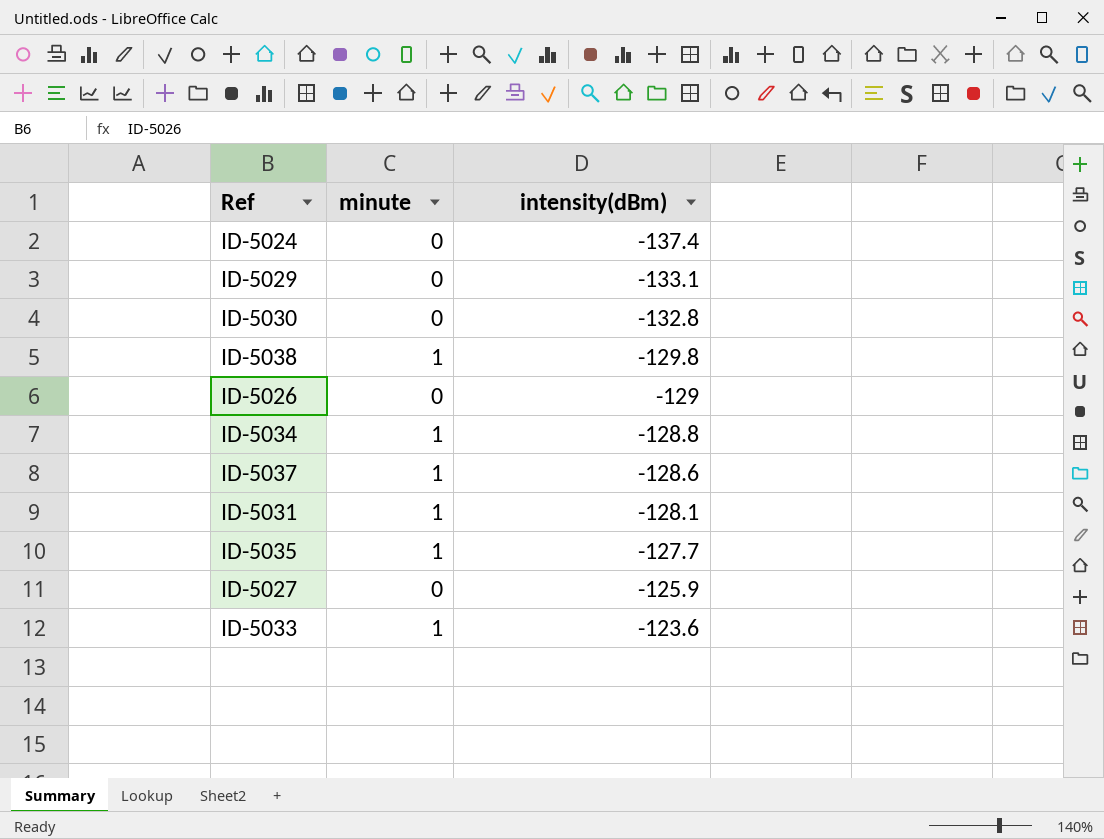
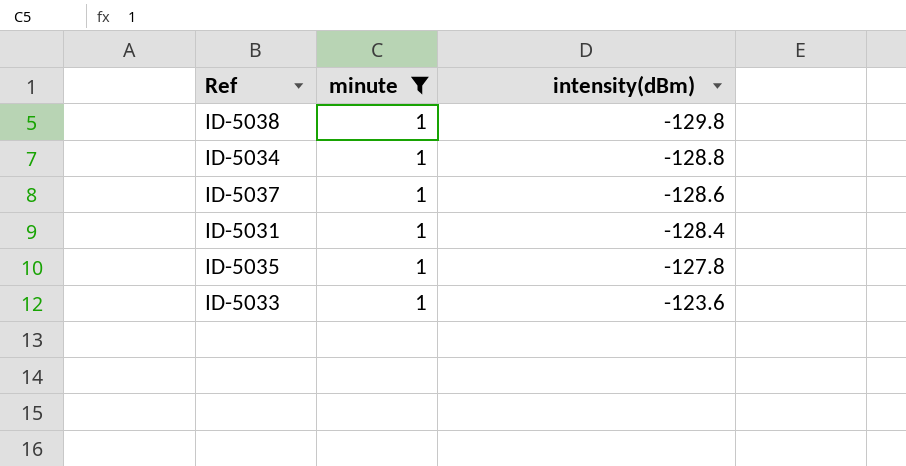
filter: none -> minute = 1
ID-5031 | intensity(dBm): -128.1 -> -128.4
ID-5035 | intensity(dBm): -127.7 -> -127.8

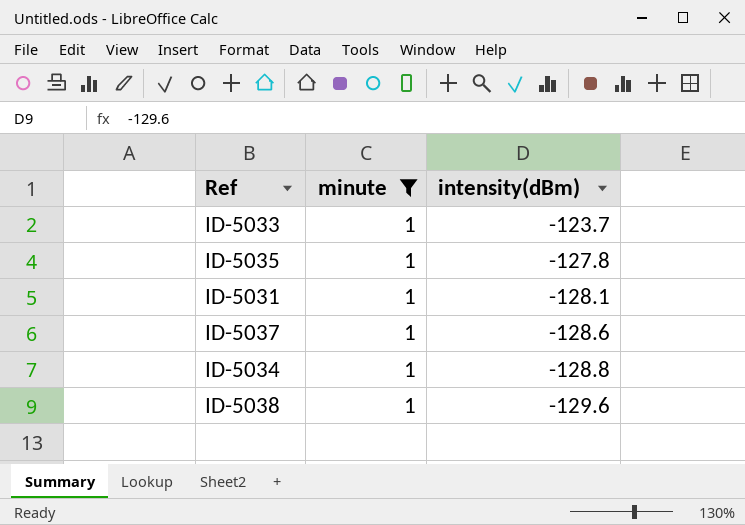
row order: intensity(dBm) ascending -> intensity(dBm) descending
ID-5033 | intensity(dBm): -123.6 -> -123.7
ID-5031 | intensity(dBm): -128.4 -> -128.1
ID-5038 | intensity(dBm): -129.8 -> -129.6

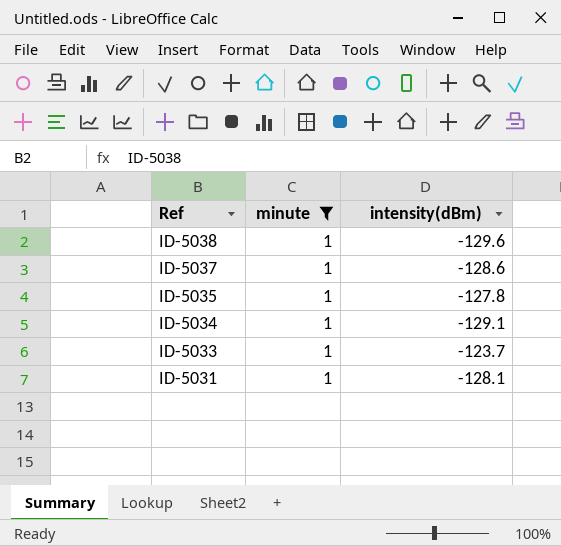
row order: intensity(dBm) descending -> Ref descending
ID-5034 | intensity(dBm): -128.8 -> -129.1

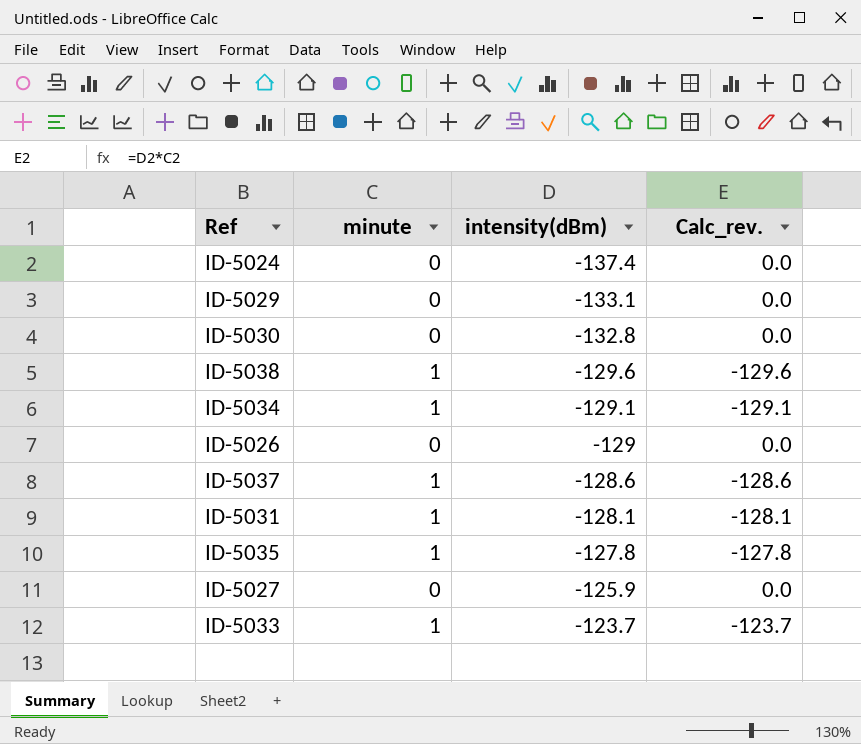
filter: minute = 1 -> none
row order: Ref descending -> intensity(dBm) ascending
column Calc_rev. | formula: none -> [minute] * [intensity(dBm)]

